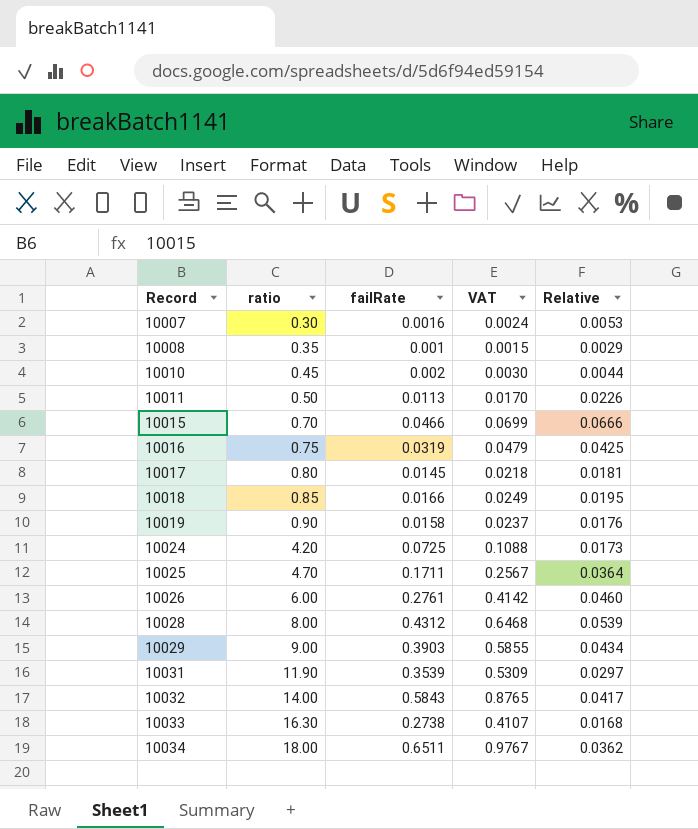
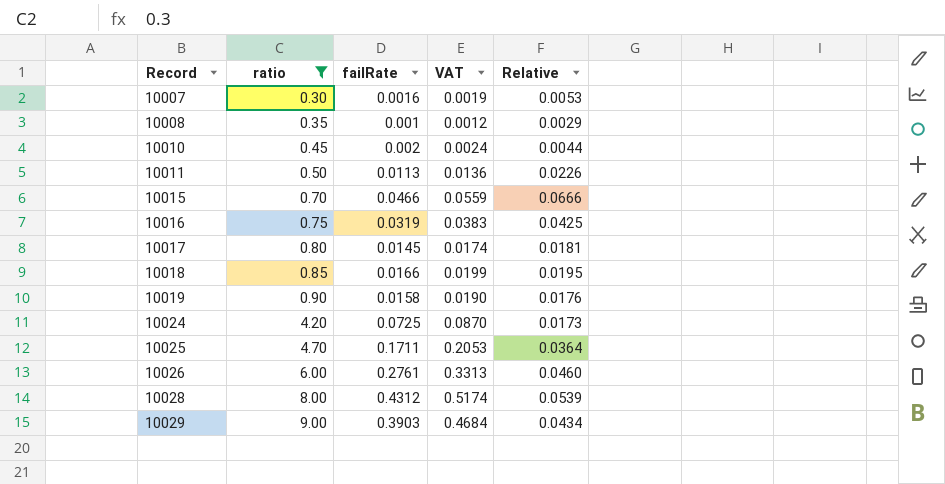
filter: none -> ratio <= 9.00
column VAT | formula: [failRate] * 1.5 -> [failRate] * 1.2

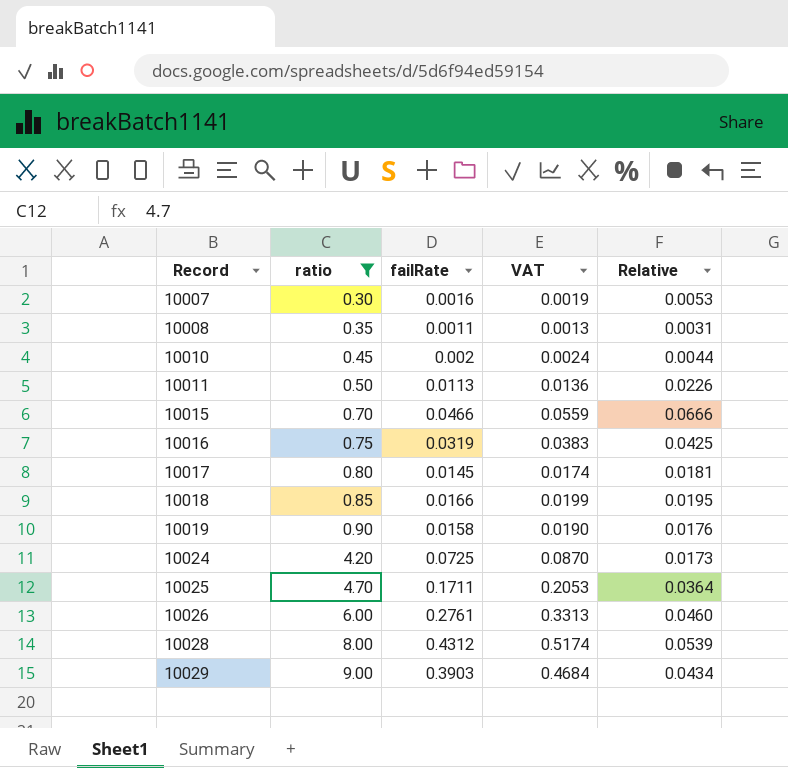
10008 | failRate: 0.001 -> 0.0011
10008 | VAT: 0.0012 -> 0.0013
10008 | Relative: 0.0029 -> 0.0031

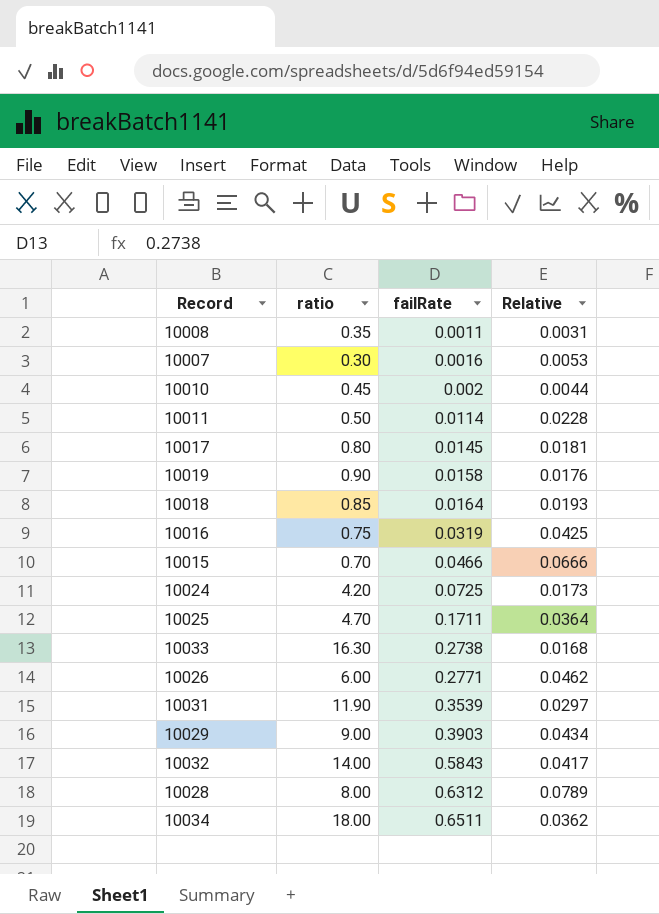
filter: ratio <= 9.00 -> none
row order: Record ascending -> failRate ascending
column VAT | formula: [failRate] * 1.2 -> none
10011 | failRate: 0.0113 -> 0.0114
10011 | Relative: 0.0226 -> 0.0228
10018 | failRate: 0.0166 -> 0.0164
10018 | Relative: 0.0195 -> 0.0193
10026 | failRate: 0.2761 -> 0.2771
10026 | Relative: 0.0460 -> 0.0462
10028 | failRate: 0.4312 -> 0.6312
10028 | Relative: 0.0539 -> 0.0789

